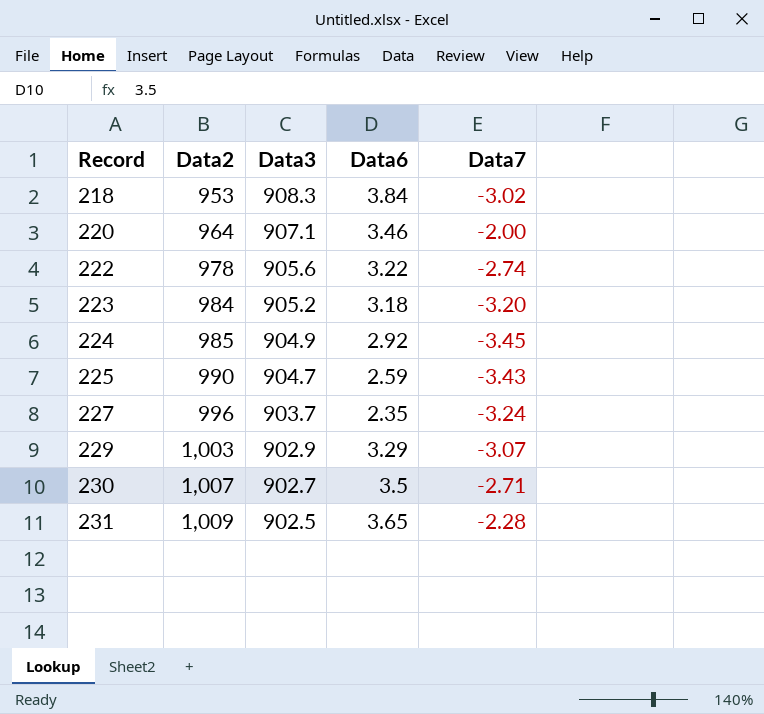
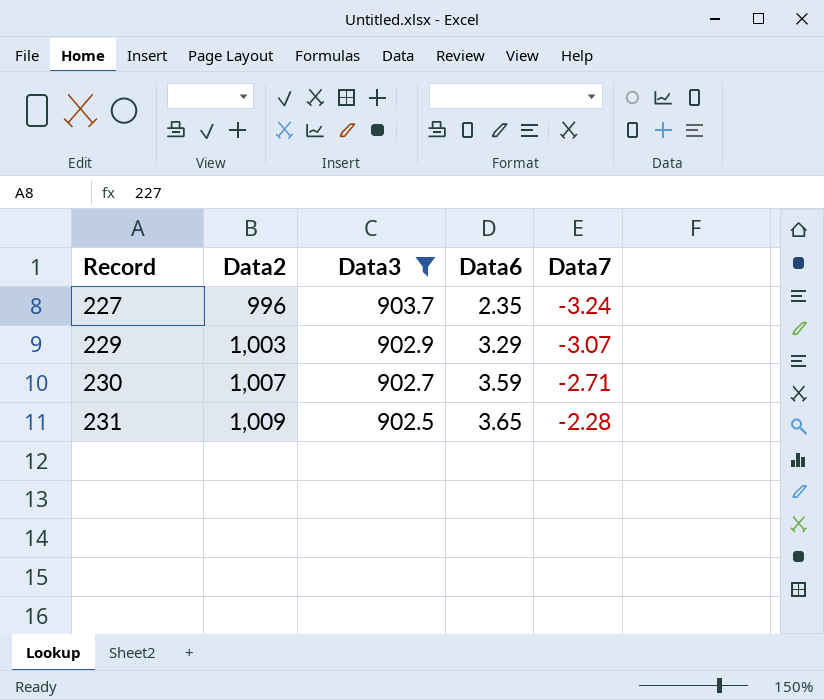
filter: none -> Data3 <= 903.7
230 | Data6: 3.5 -> 3.59

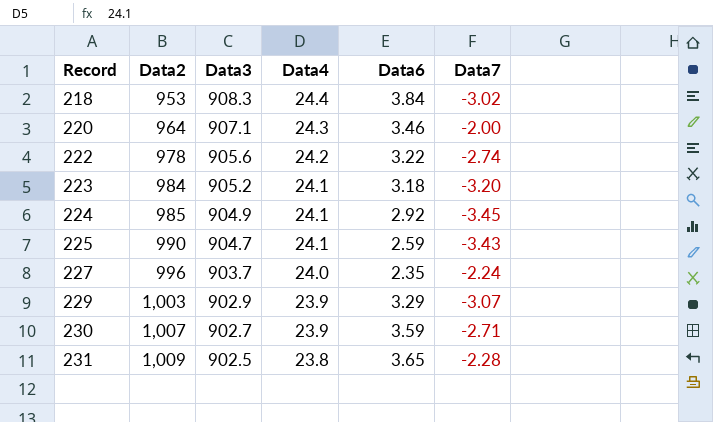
filter: Data3 <= 903.7 -> none
column Data4 | position: none -> 4
227 | Data7: -3.24 -> -2.24

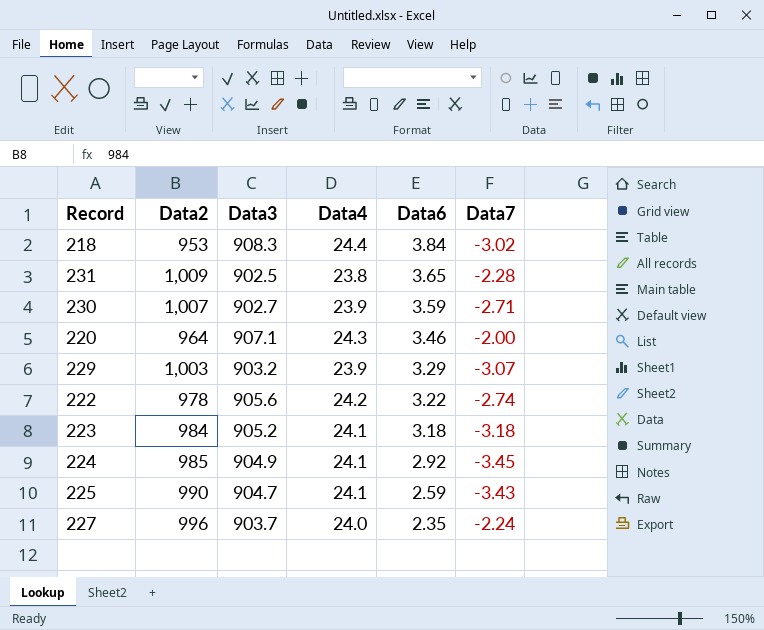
row order: Record ascending -> Data6 descending
229 | Data3: 902.9 -> 903.2
223 | Data7: -3.20 -> -3.18

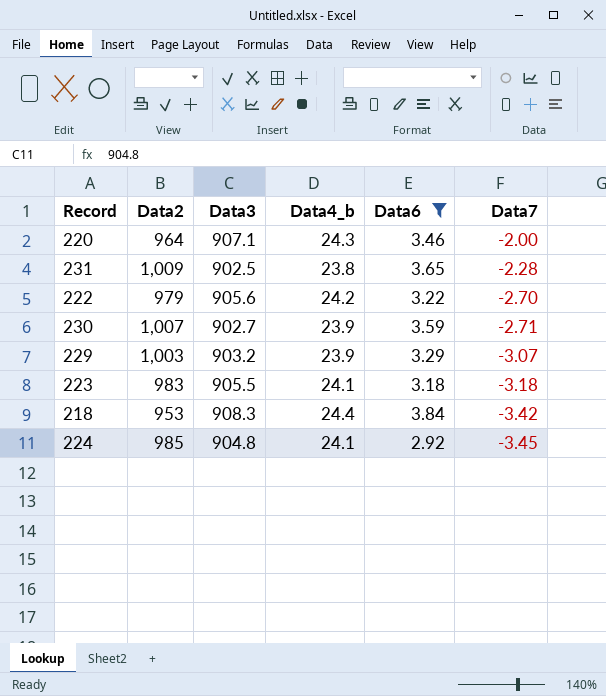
filter: none -> Data6 >= 2.92
row order: Data6 descending -> Data7 descending
column name: Data4 -> Data4_b
222 | Data2: 978 -> 979
222 | Data7: -2.74 -> -2.70
223 | Data2: 984 -> 983
223 | Data3: 905.2 -> 905.5
218 | Data7: -3.02 -> -3.42
224 | Data3: 904.9 -> 904.8

